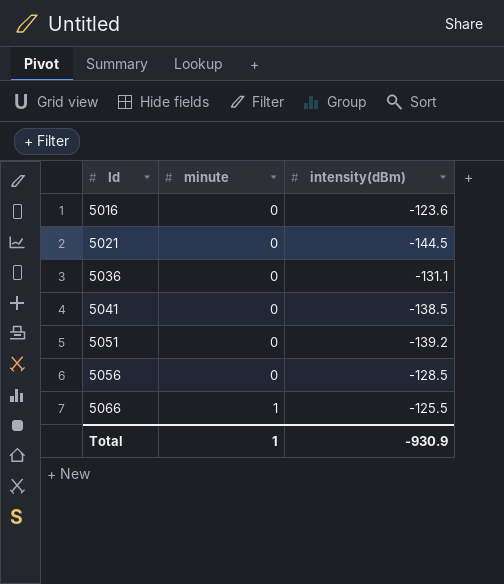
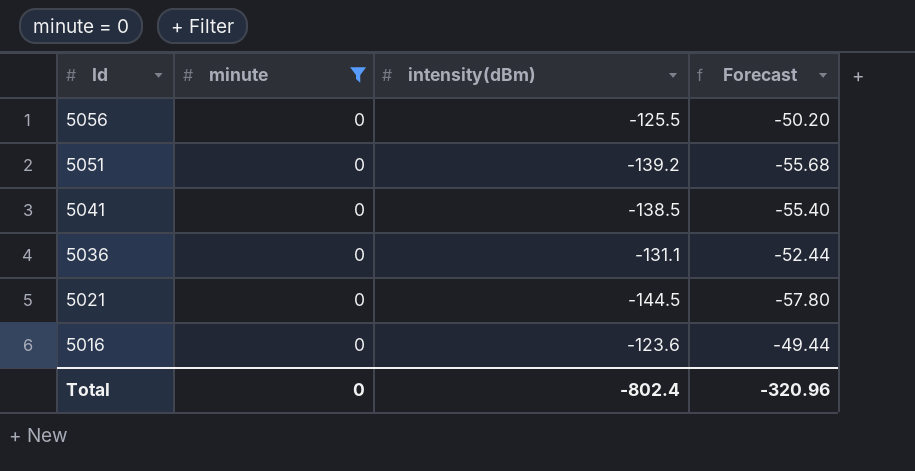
filter: none -> minute = 0
row order: Id ascending -> Id descending
column Forecast | formula: none -> [intensity(dBm)] * 0.4
5056 | intensity(dBm): -128.5 -> -125.5
Total | minute: 1 -> 0
Total | intensity(dBm): -930.9 -> -802.4

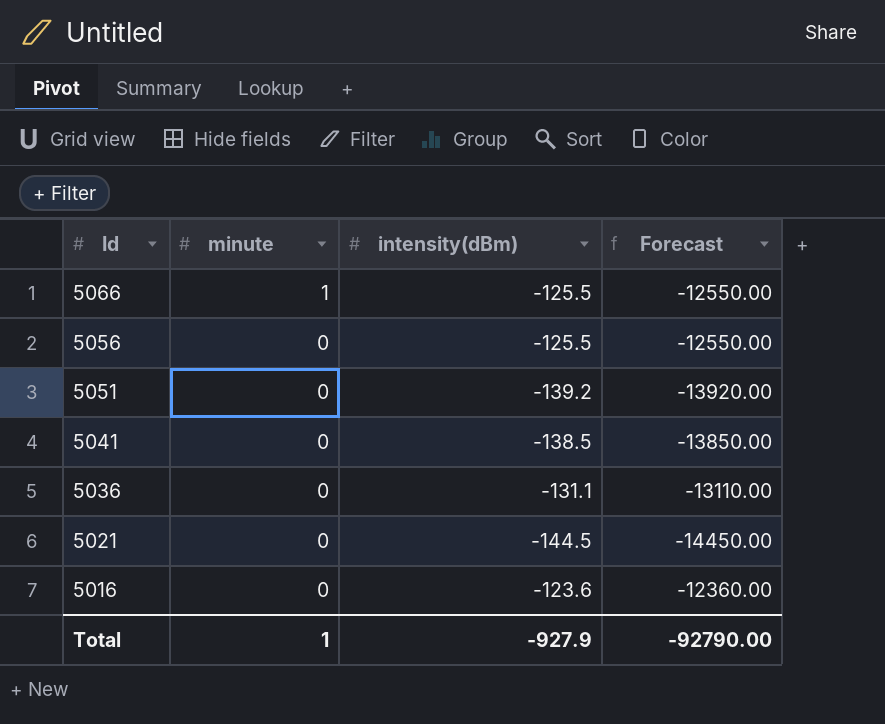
filter: minute = 0 -> none
column Forecast | formula: [intensity(dBm)] * 0.4 -> [intensity(dBm)] * 100
Total | minute: 0 -> 1
Total | intensity(dBm): -802.4 -> -927.9
Total | Forecast: -320.96 -> -92790.00

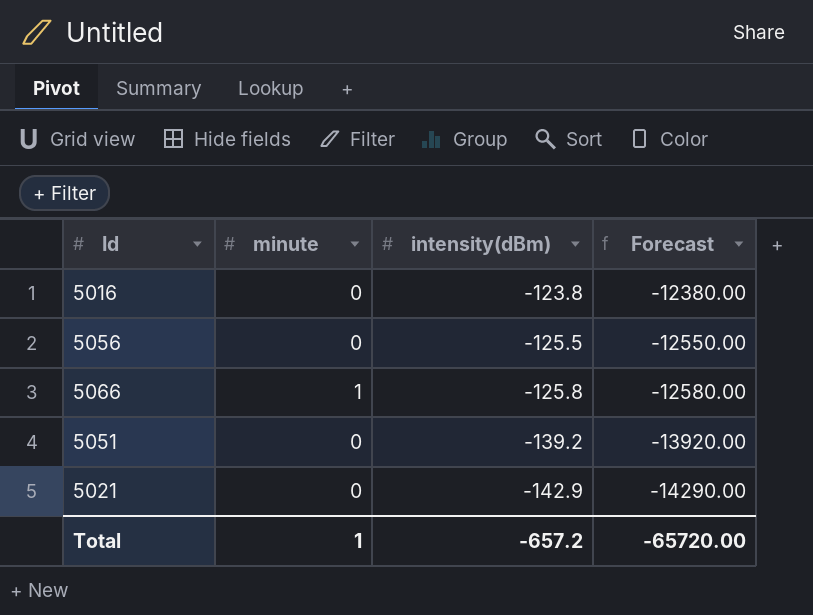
row order: Id descending -> intensity(dBm) descending
row 5041: 0 | -138.5 | -13850.00 -> none
row 5036: 0 | -131.1 | -13110.00 -> none
5016 | intensity(dBm): -123.6 -> -123.8
5016 | Forecast: -12360.00 -> -12380.00
5066 | intensity(dBm): -125.5 -> -125.8
5066 | Forecast: -12550.00 -> -12580.00
5021 | intensity(dBm): -144.5 -> -142.9
5021 | Forecast: -14450.00 -> -14290.00
Total | intensity(dBm): -927.9 -> -657.2
Total | Forecast: -92790.00 -> -65720.00

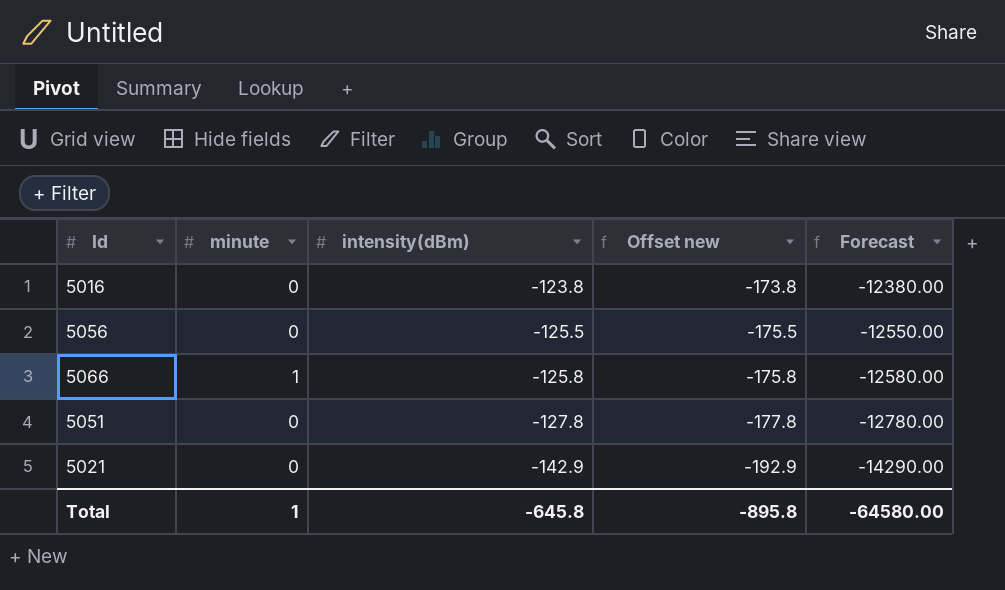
column Offset new | formula: none -> [intensity(dBm)] - 50
5051 | intensity(dBm): -139.2 -> -127.8
5051 | Forecast: -13920.00 -> -12780.00
Total | intensity(dBm): -657.2 -> -645.8
Total | Forecast: -65720.00 -> -64580.00

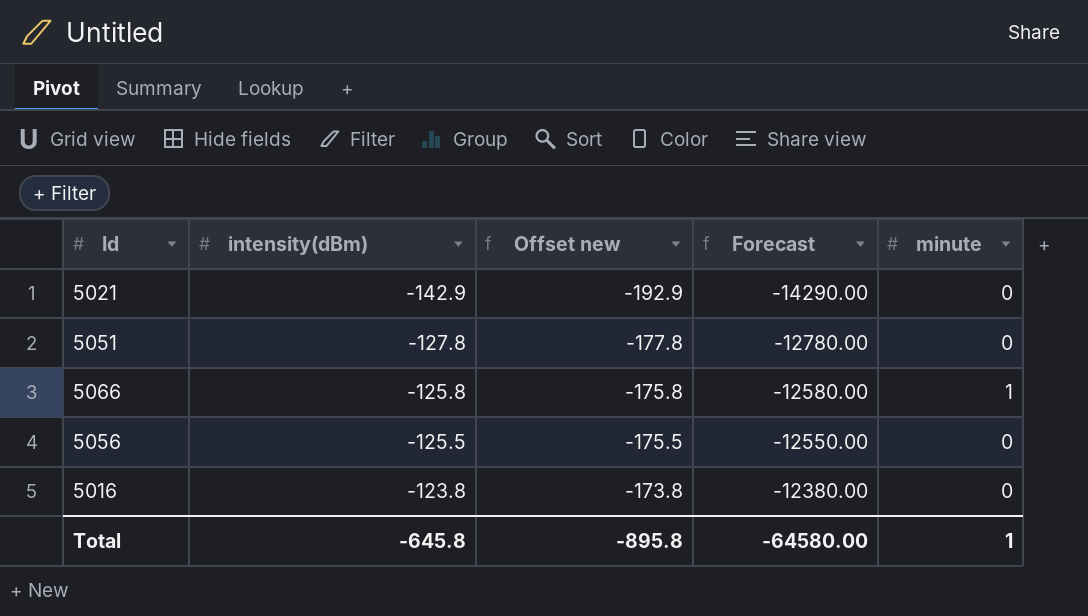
row order: intensity(dBm) descending -> intensity(dBm) ascending
column minute | position: 2 -> 5

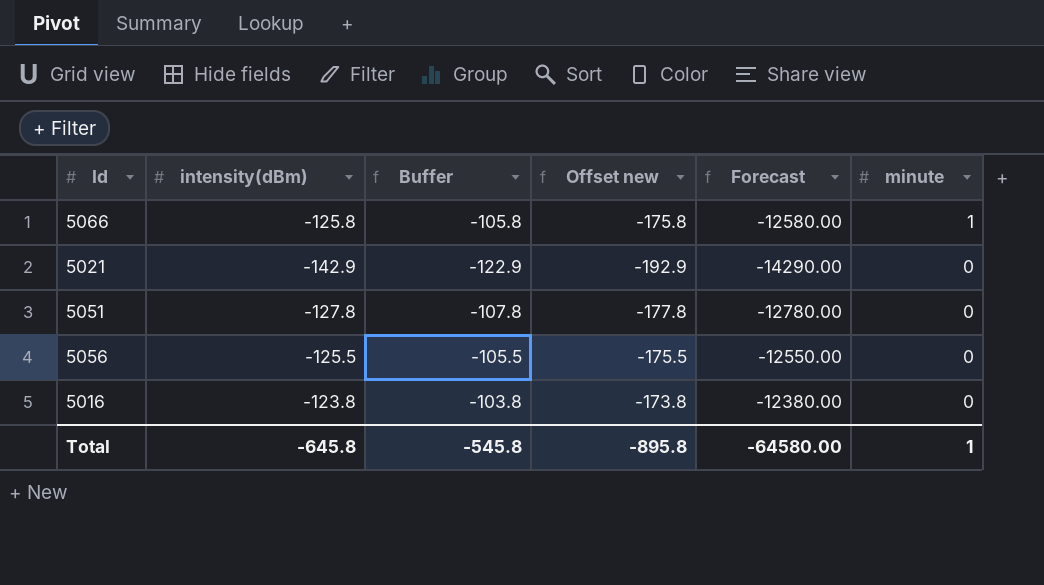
row order: intensity(dBm) ascending -> minute descending
column Buffer | formula: none -> [intensity(dBm)] + 20

